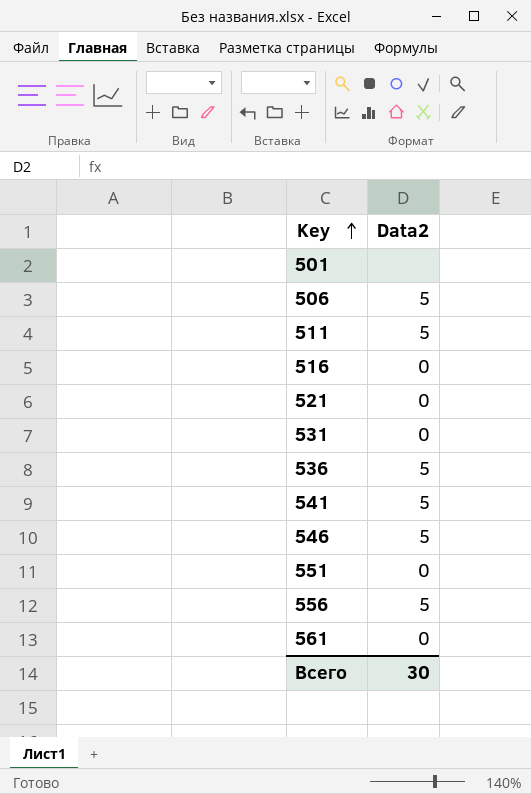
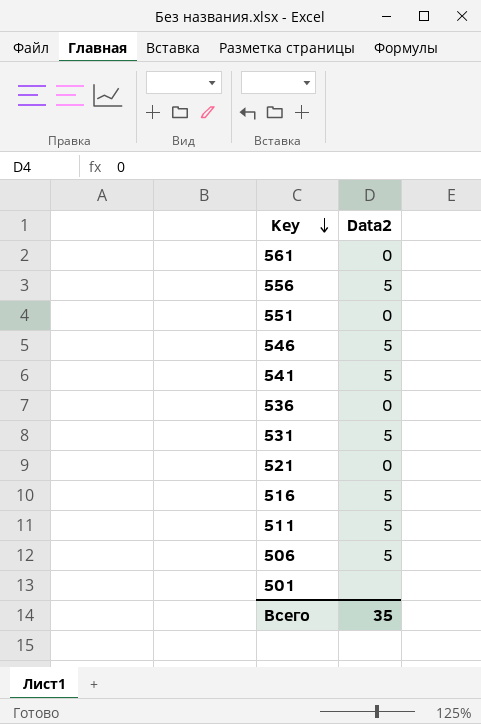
row order: Key ascending -> Key descending
536 | Data2: 5 -> 0
531 | Data2: 0 -> 5
516 | Data2: 0 -> 5
Всего | Data2: 30 -> 35

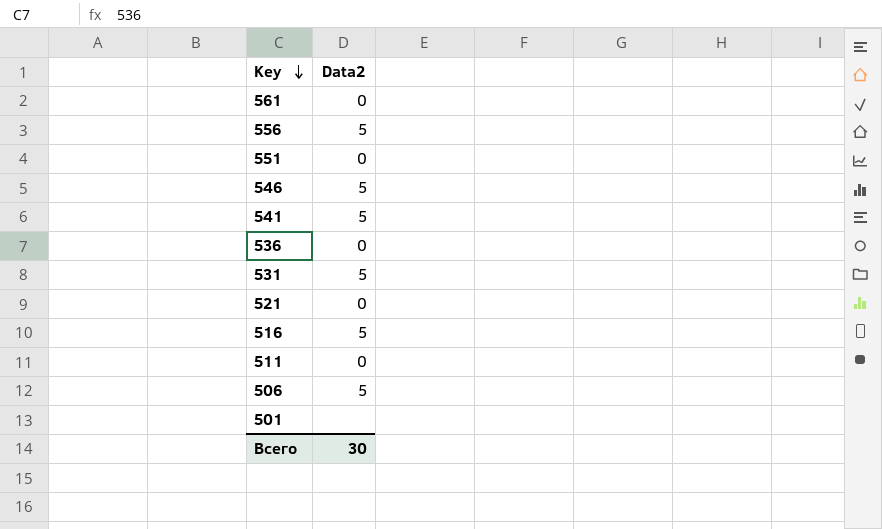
511 | Data2: 5 -> 0
Всего | Data2: 35 -> 30

